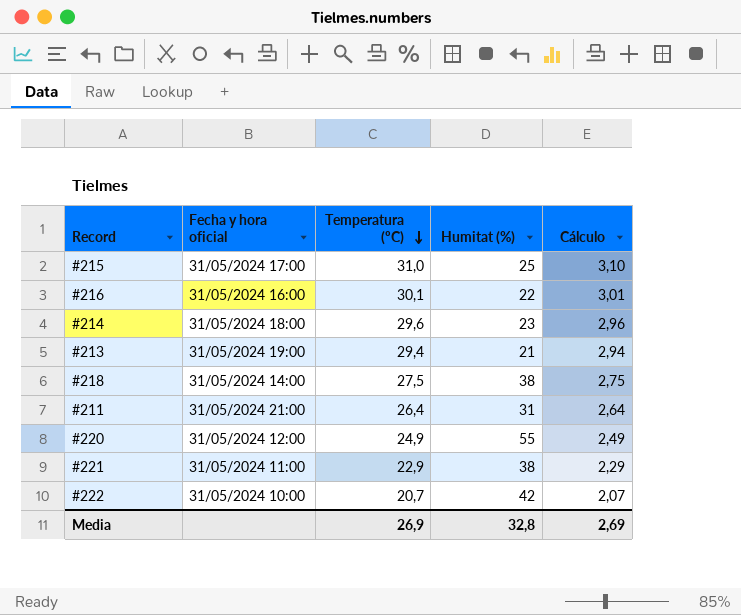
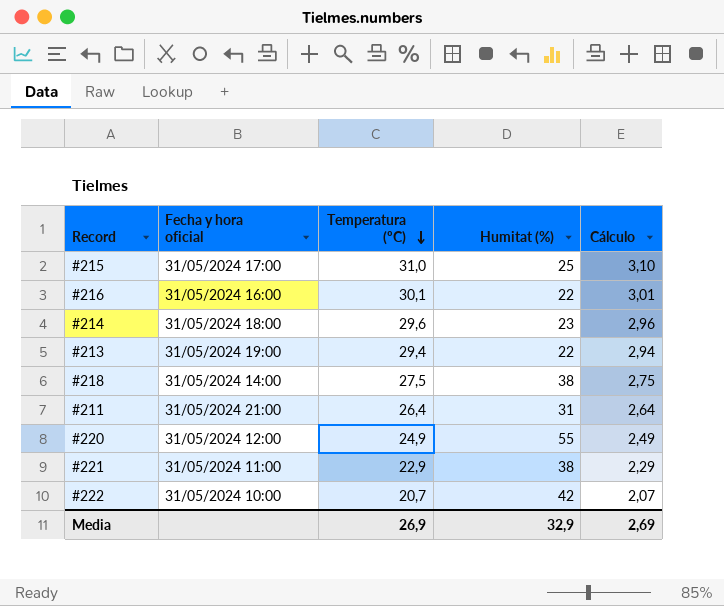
#213 | Humitat (%): 21 -> 22
Media | Humitat (%): 32,8 -> 32,9

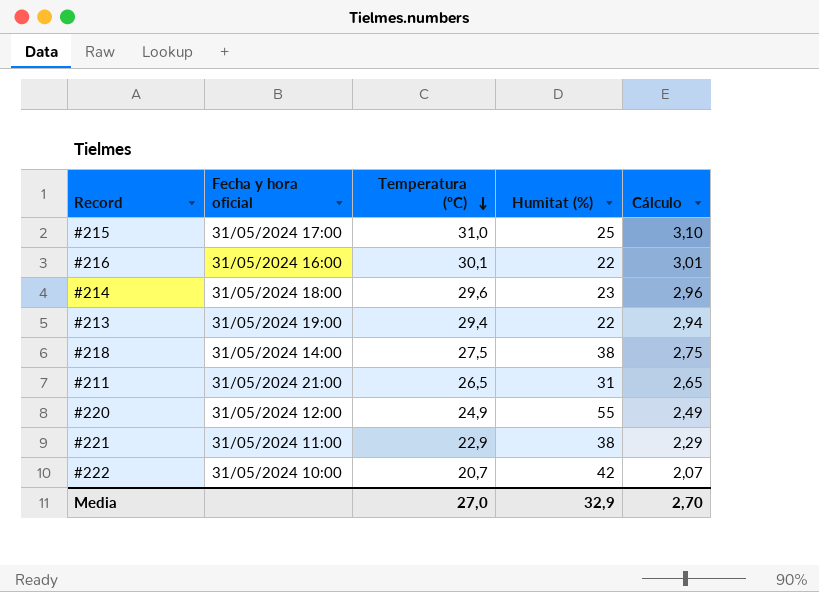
#211 | Temperatura (ºC): 26,4 -> 26,5
#211 | Cálculo: 2,64 -> 2,65
Media | Temperatura (ºC): 26,9 -> 27,0
Media | Cálculo: 2,69 -> 2,70

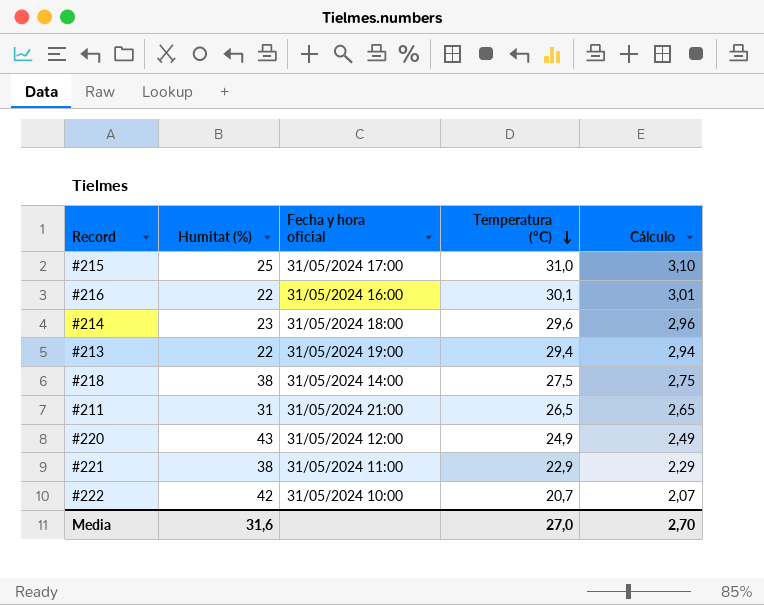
column Humitat (%) | position: 4 -> 2
#220 | Humitat (%): 55 -> 43
Media | Humitat (%): 32,9 -> 31,6

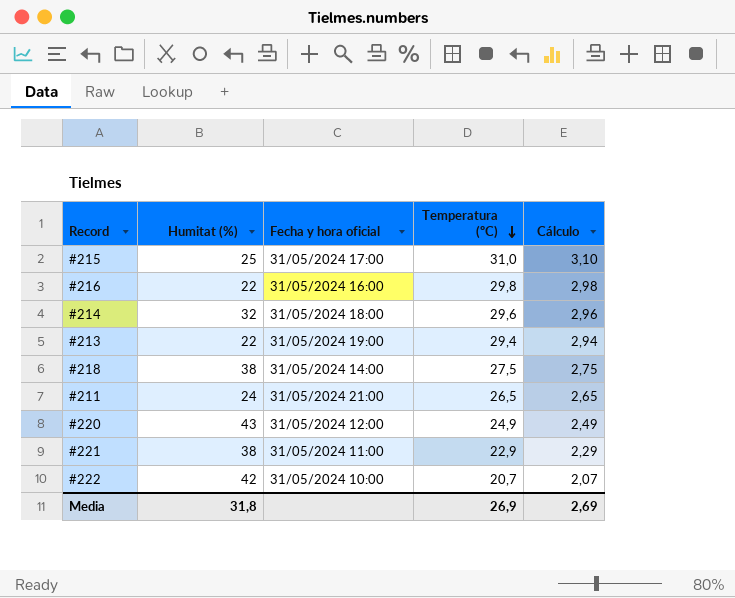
#216 | Temperatura (ºC): 30,1 -> 29,8
#216 | Cálculo: 3,01 -> 2,98
#214 | Humitat (%): 23 -> 32
#211 | Humitat (%): 31 -> 24
Media | Humitat (%): 31,6 -> 31,8
Media | Temperatura (ºC): 27,0 -> 26,9
Media | Cálculo: 2,70 -> 2,69

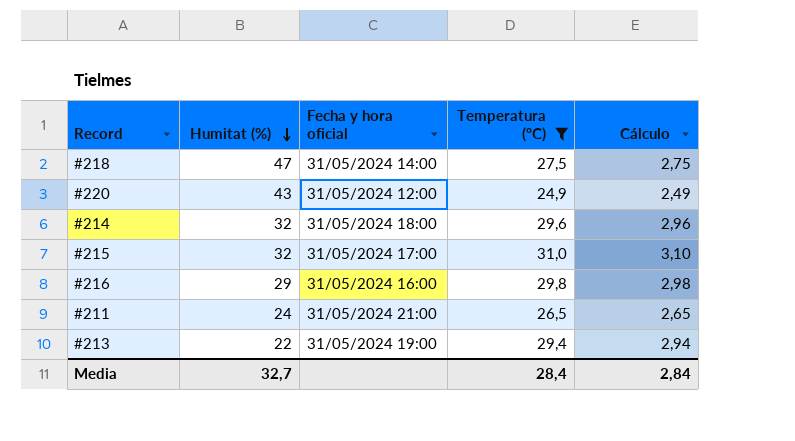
filter: none -> Temperatura (ºC) >= 24,9
row order: Temperatura (ºC) descending -> Humitat (%) descending
#218 | Humitat (%): 38 -> 47
#215 | Humitat (%): 25 -> 32
#216 | Humitat (%): 22 -> 29
Media | Humitat (%): 31,8 -> 32,7
Media | Temperatura (ºC): 26,9 -> 28,4
Media | Cálculo: 2,69 -> 2,84

